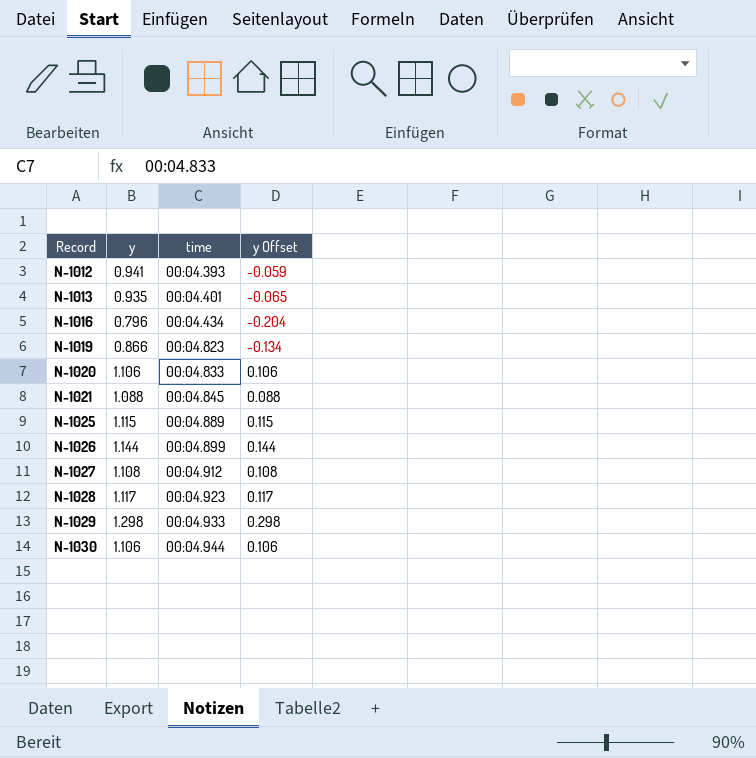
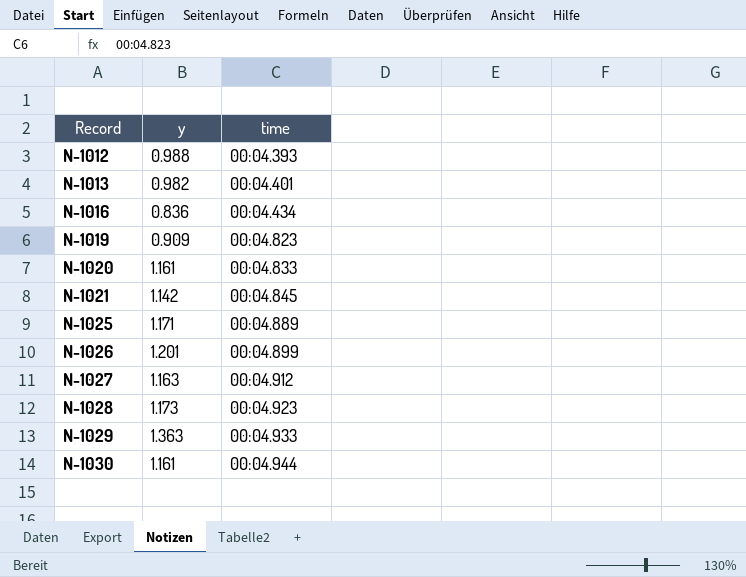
column y Offset | formula: [y] - 1 -> none
N-1012 | y: 0.941 -> 0.988
N-1013 | y: 0.935 -> 0.982
N-1016 | y: 0.796 -> 0.836
N-1019 | y: 0.866 -> 0.909
N-1020 | y: 1.106 -> 1.161
N-1021 | y: 1.088 -> 1.142
N-1025 | y: 1.115 -> 1.171
N-1026 | y: 1.144 -> 1.201
N-1027 | y: 1.108 -> 1.163
N-1028 | y: 1.117 -> 1.173
N-1029 | y: 1.298 -> 1.363
N-1030 | y: 1.106 -> 1.161

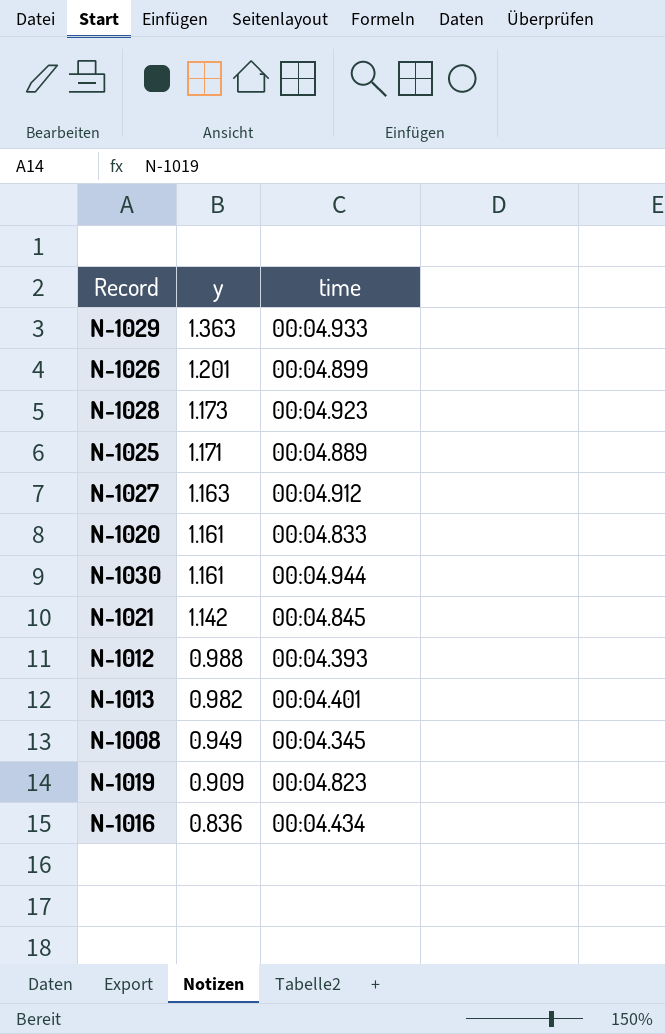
row order: Record ascending -> y descending
row N-1008: none -> 0.949 | 00:04.345

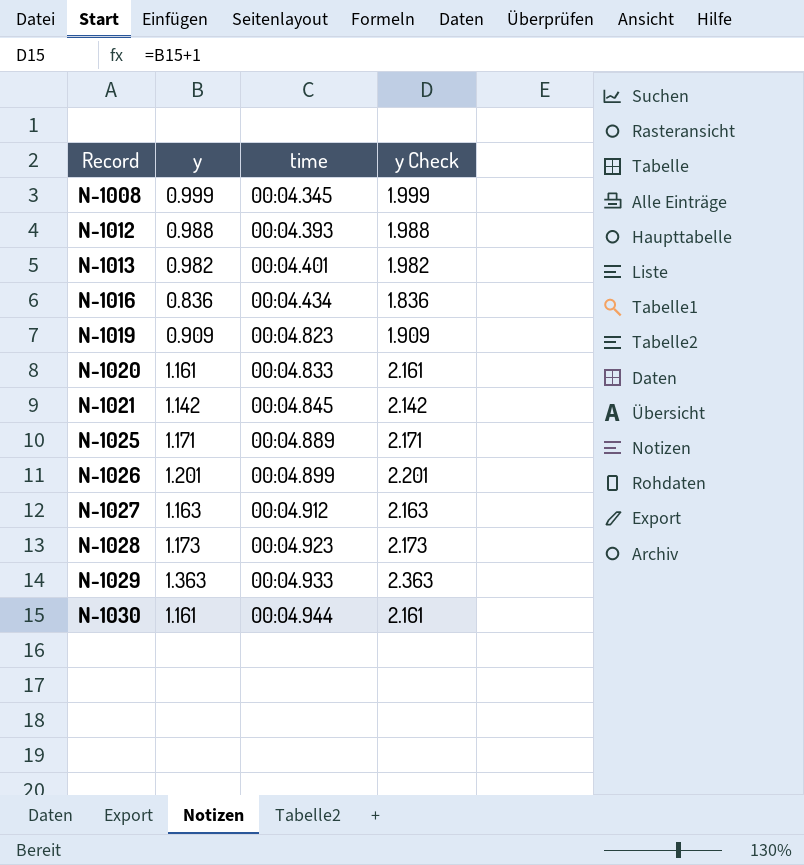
row order: y descending -> Record ascending
column y Check | formula: none -> [y] + 1
N-1008 | y: 0.949 -> 0.999

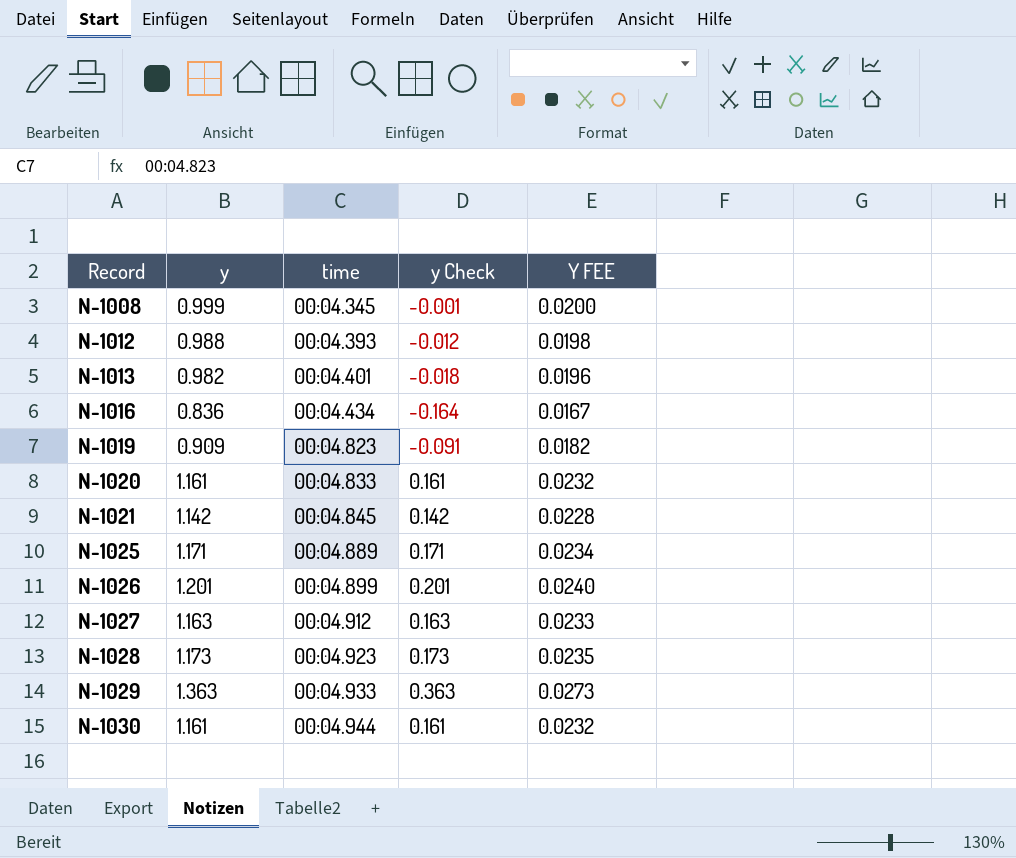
column y Check | formula: [y] + 1 -> [y] - 1
column Y FEE | formula: none -> [y] * 0.02

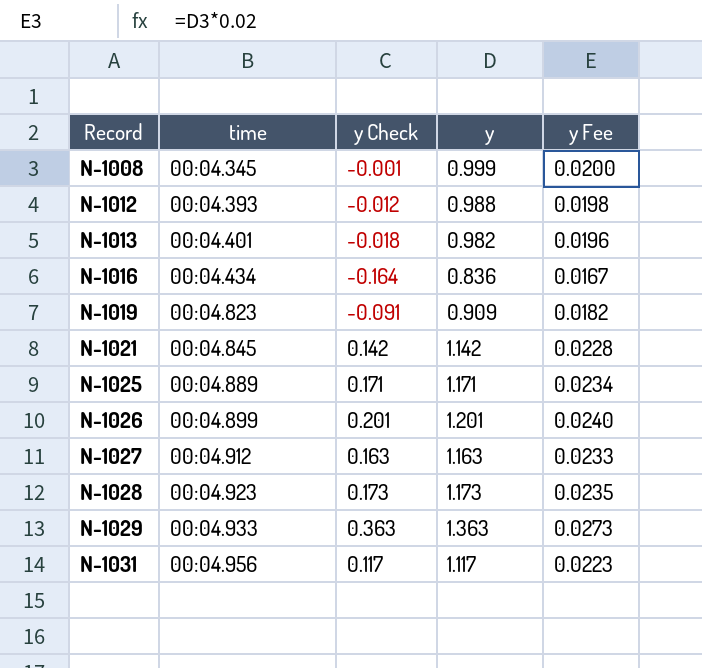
column y | position: 2 -> 4
column name: Y FEE -> y Fee
row N-1020: 1.161 | 00:04.833 | 0.161 | 0.0232 -> none
row N-1030: 1.161 | 00:04.944 | 0.161 | 0.0232 -> none
row N-1031: none -> 00:04.956 | 0.117 | 1.117 | 0.0223

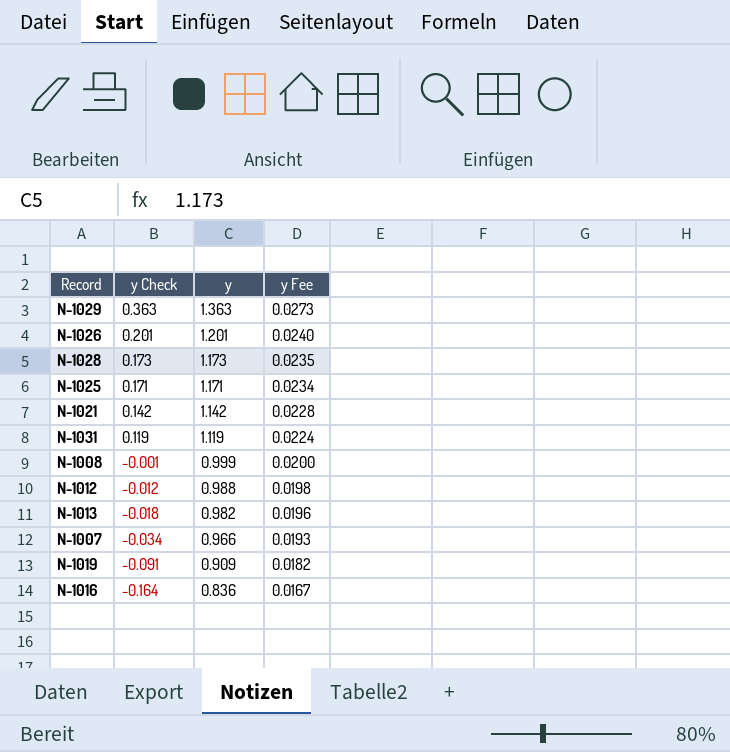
row order: Record ascending -> y Check descending
column time | position: 2 -> none
row N-1027: 00:04.912 | 0.163 | 1.163 | 0.0233 -> none
N-1031 | y Check: 0.117 -> 0.119
N-1031 | y: 1.117 -> 1.119
N-1031 | y Fee: 0.0223 -> 0.0224
row N-1007: none -> -0.034 | 0.966 | 0.0193

